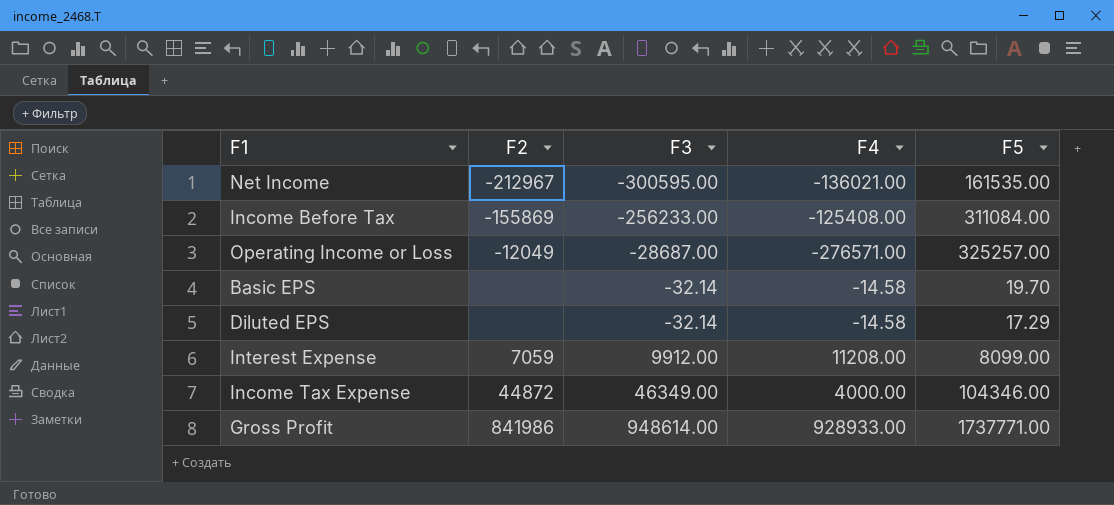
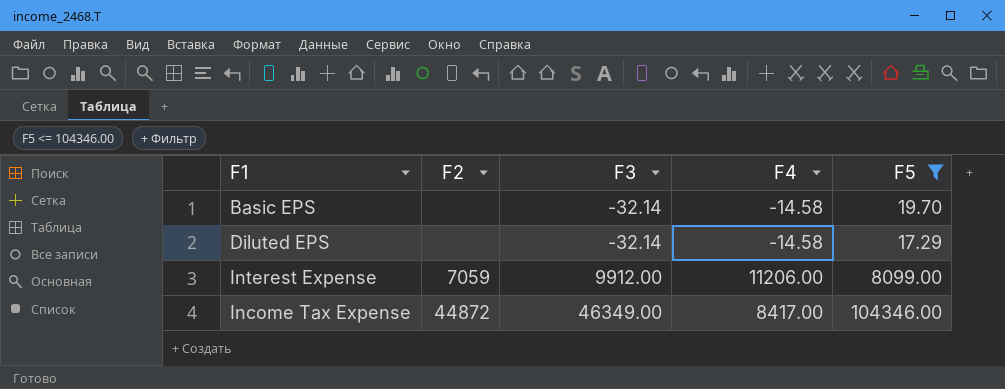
filter: none -> F5 <= 104346.00
Interest Expense | F4: 11208.00 -> 11206.00
Income Tax Expense | F4: 4000.00 -> 8417.00

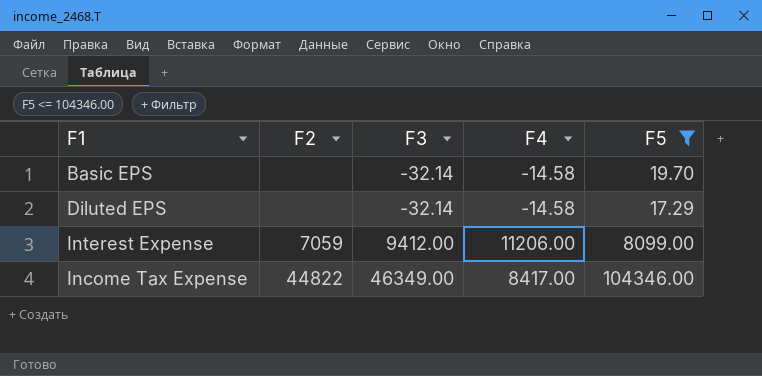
Interest Expense | F3: 9912.00 -> 9412.00
Income Tax Expense | F2: 44872 -> 44822

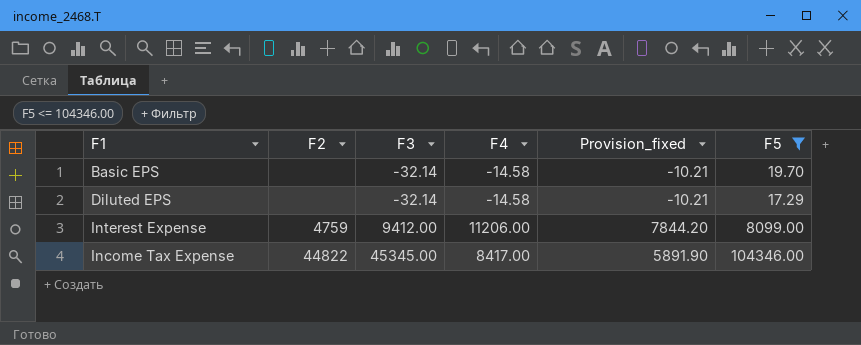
column Provision_fixed | formula: none -> [F4] * 0.7
Interest Expense | F2: 7059 -> 4759
Income Tax Expense | F3: 46349.00 -> 45345.00

